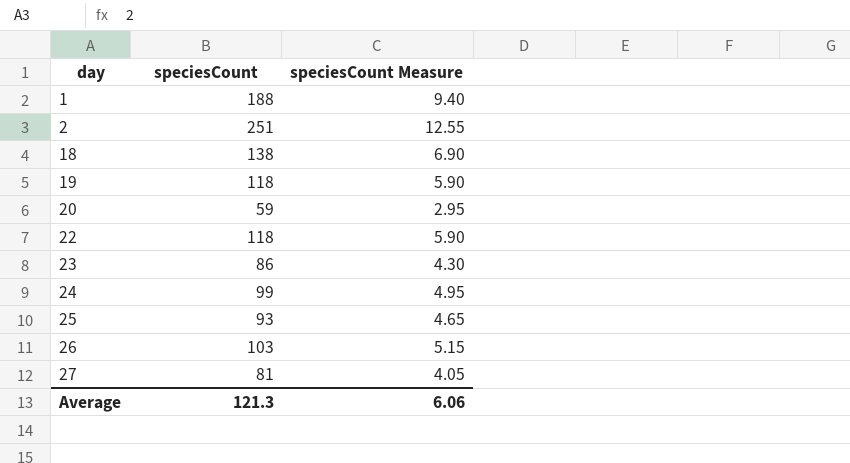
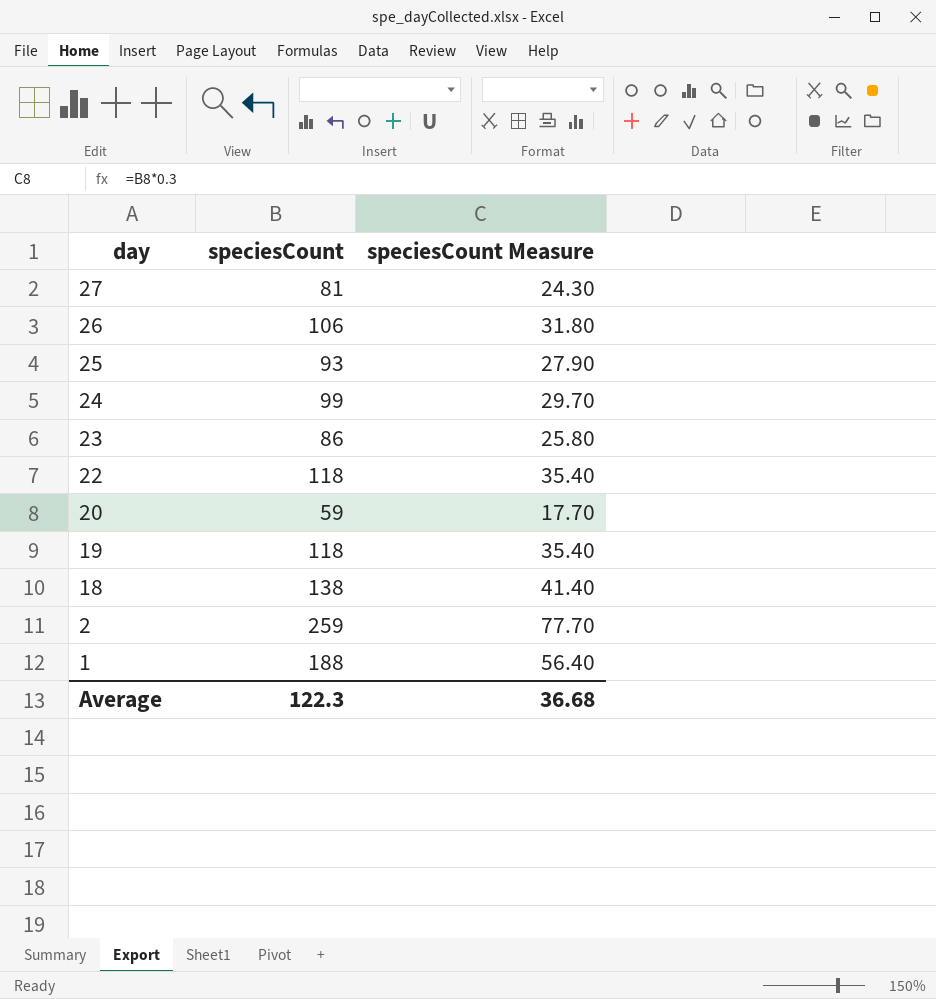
row order: day ascending -> day descending
column speciesCount Measure | formula: [speciesCount] * 0.05 -> [speciesCount] * 0.3
26 | speciesCount: 103 -> 106
2 | speciesCount: 251 -> 259
Average | speciesCount: 121.3 -> 122.3
Average | speciesCount Measure: 6.06 -> 36.68

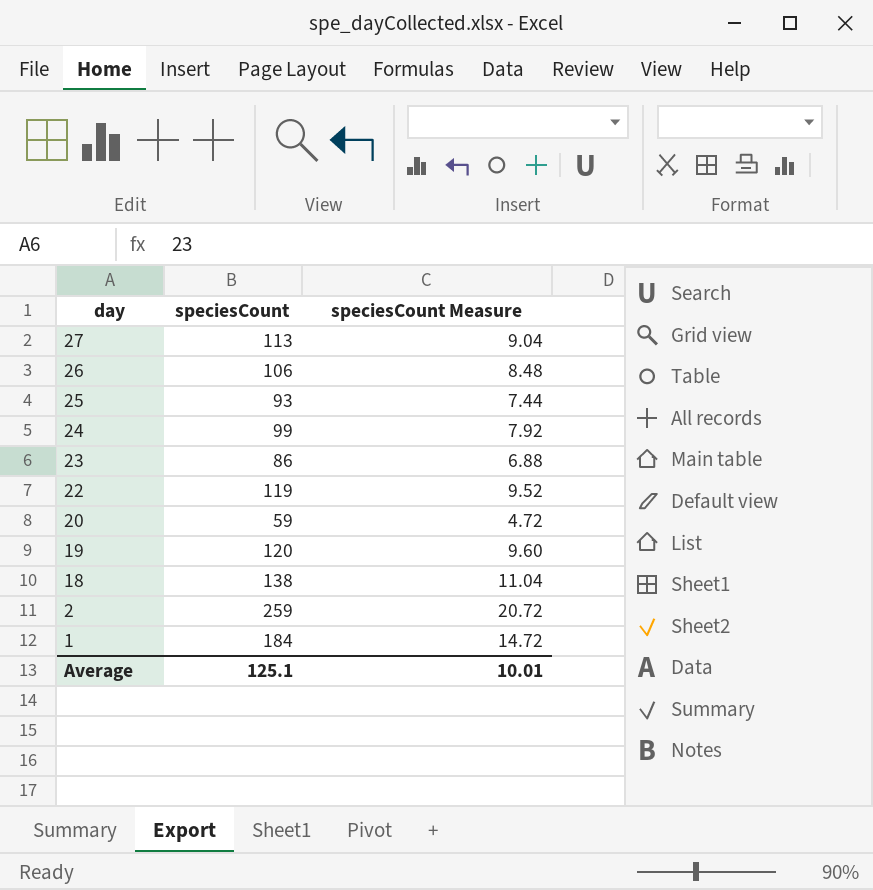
column speciesCount Measure | formula: [speciesCount] * 0.3 -> [speciesCount] * 0.08
27 | speciesCount: 81 -> 113
22 | speciesCount: 118 -> 119
19 | speciesCount: 118 -> 120
1 | speciesCount: 188 -> 184
Average | speciesCount: 122.3 -> 125.1
Average | speciesCount Measure: 36.68 -> 10.01

